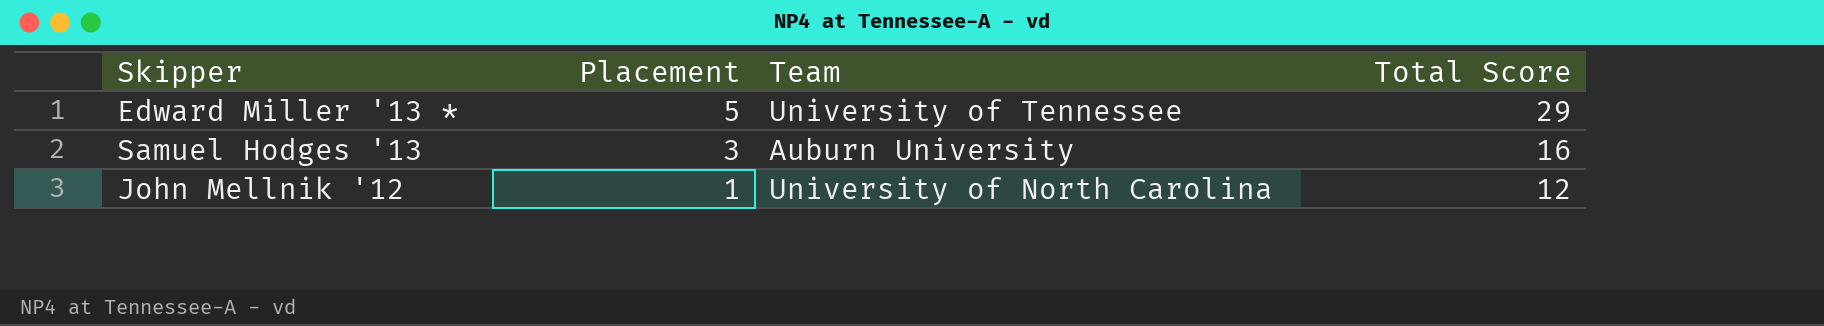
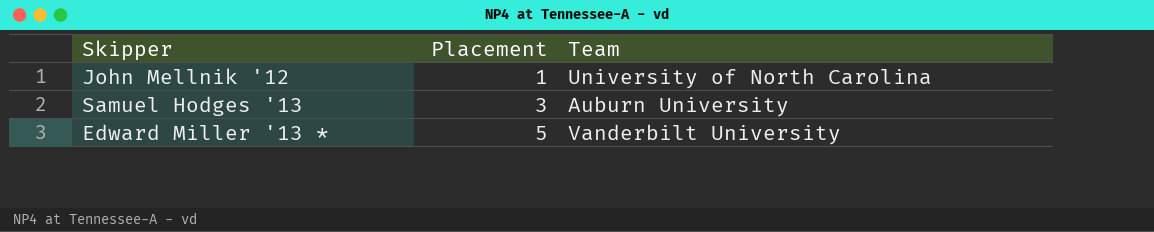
row order: Placement descending -> Placement ascending
column Total Score | position: 4 -> none
Edward Miller '13 * | Team: University of Tennessee -> Vanderbilt University

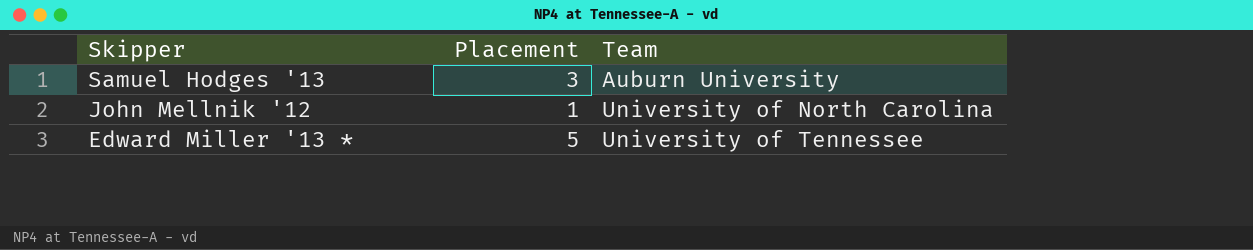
row order: Placement ascending -> Skipper descending
Edward Miller '13 * | Team: Vanderbilt University -> University of Tennessee

